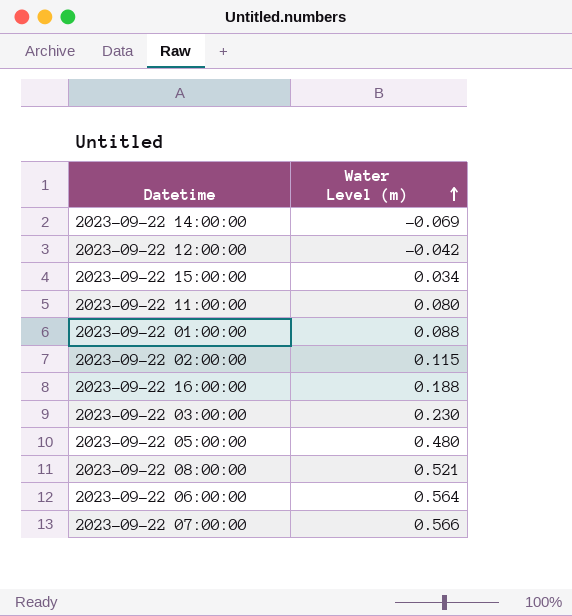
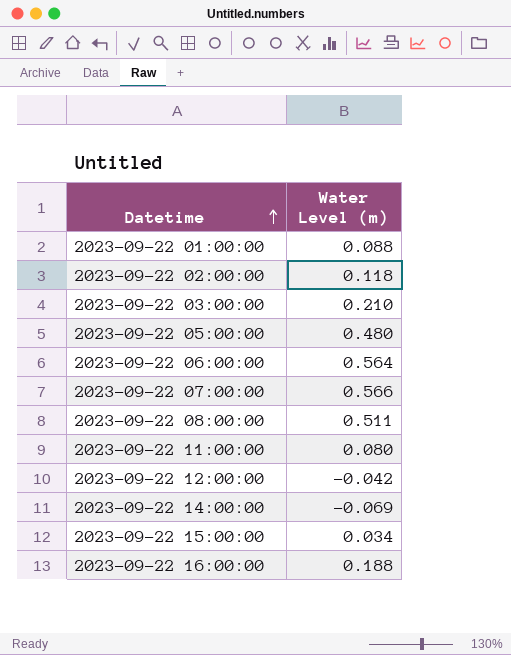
row order: Water Level (m) ascending -> Datetime ascending
2023-09-22 02:00:00 | Water Level (m): 0.115 -> 0.118
2023-09-22 03:00:00 | Water Level (m): 0.230 -> 0.210
2023-09-22 08:00:00 | Water Level (m): 0.521 -> 0.511

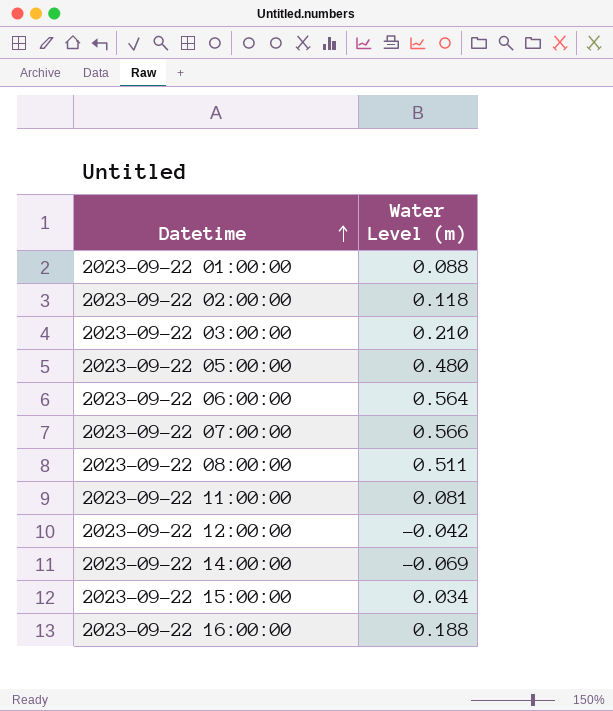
2023-09-22 11:00:00 | Water Level (m): 0.080 -> 0.081

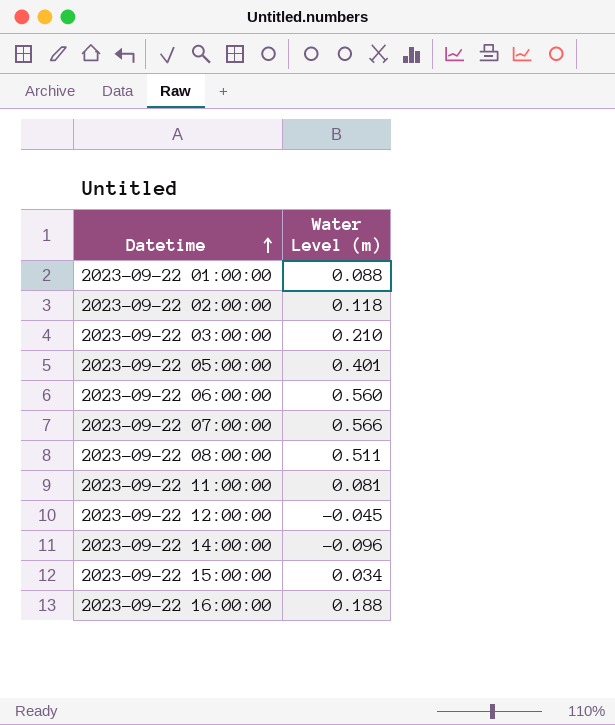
2023-09-22 05:00:00 | Water Level (m): 0.480 -> 0.401
2023-09-22 06:00:00 | Water Level (m): 0.564 -> 0.560
2023-09-22 12:00:00 | Water Level (m): -0.042 -> -0.045
2023-09-22 14:00:00 | Water Level (m): -0.069 -> -0.096

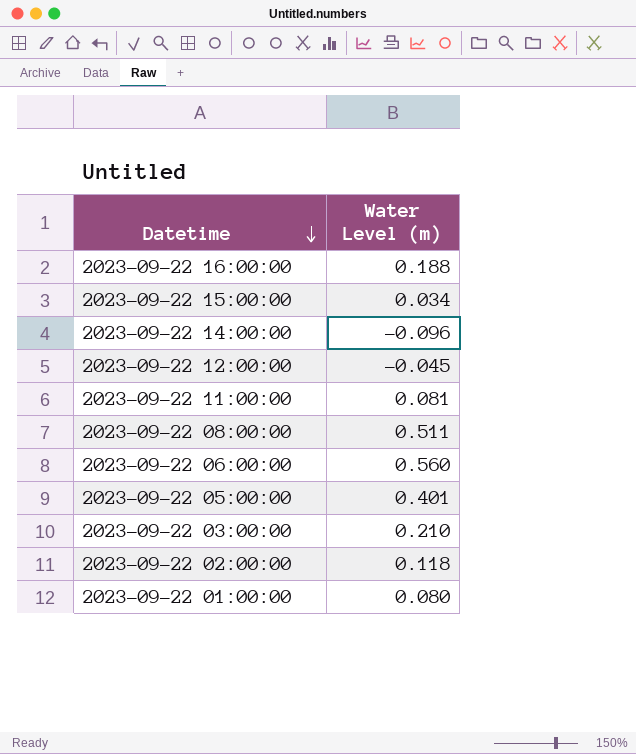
row order: Datetime ascending -> Datetime descending
row 2023-09-22 07:00:00: 0.566 -> none
2023-09-22 01:00:00 | Water Level (m): 0.088 -> 0.080

